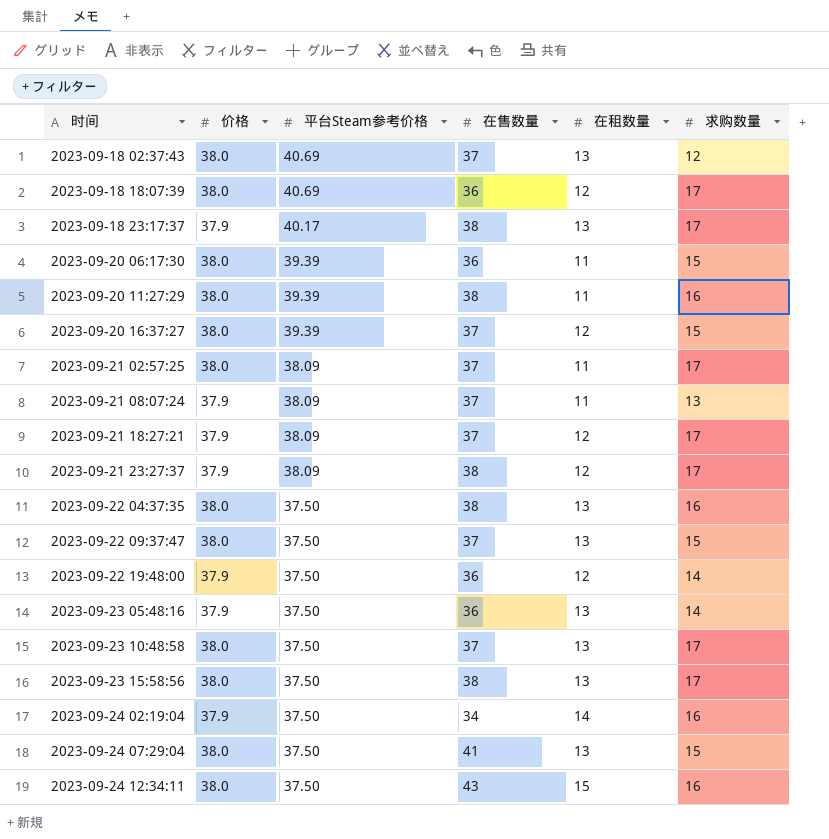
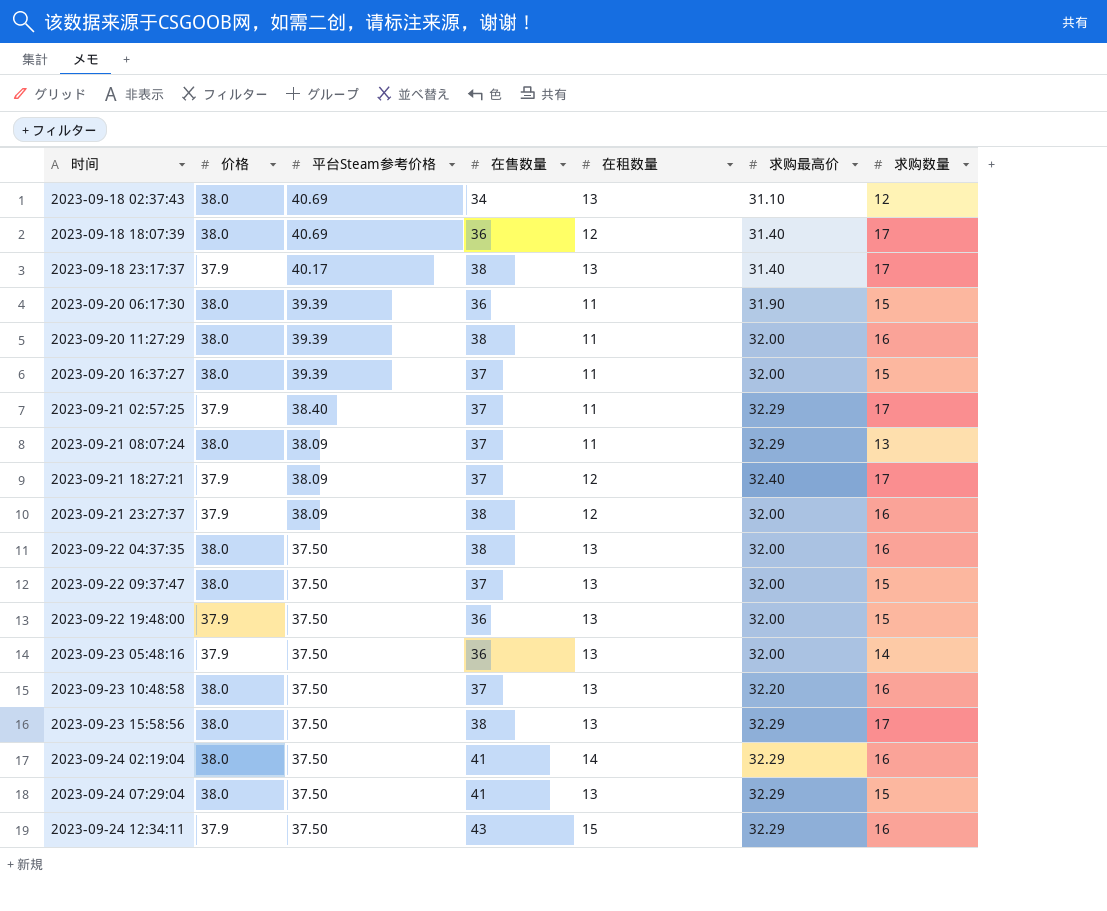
column 求购最高价 | position: none -> 6
2023-09-18 02:37:43 | 在售数量: 37 -> 34
2023-09-20 16:37:27 | 在租数量: 12 -> 11
2023-09-21 02:57:25 | 价格: 38.0 -> 37.9
2023-09-21 02:57:25 | 平台Steam参考价格: 38.09 -> 38.40
2023-09-21 08:07:24 | 价格: 37.9 -> 38.0
2023-09-21 23:27:37 | 求购数量: 17 -> 16
2023-09-22 19:48:00 | 在租数量: 12 -> 13
2023-09-22 19:48:00 | 求购数量: 14 -> 15
2023-09-23 10:48:58 | 求购数量: 17 -> 16
2023-09-24 02:19:04 | 价格: 37.9 -> 38.0
2023-09-24 02:19:04 | 在售数量: 34 -> 41
2023-09-24 12:34:11 | 价格: 38.0 -> 37.9

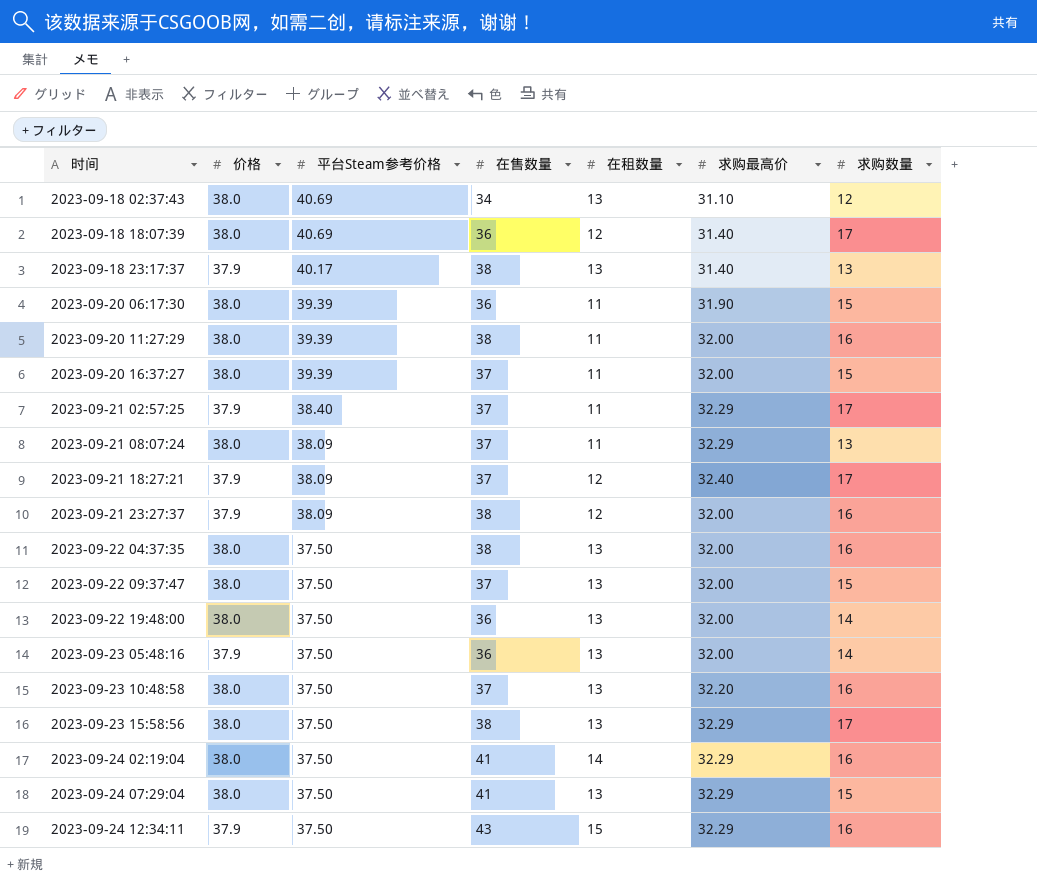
2023-09-18 23:17:37 | 求购数量: 17 -> 13
2023-09-22 19:48:00 | 价格: 37.9 -> 38.0
2023-09-22 19:48:00 | 求购数量: 15 -> 14

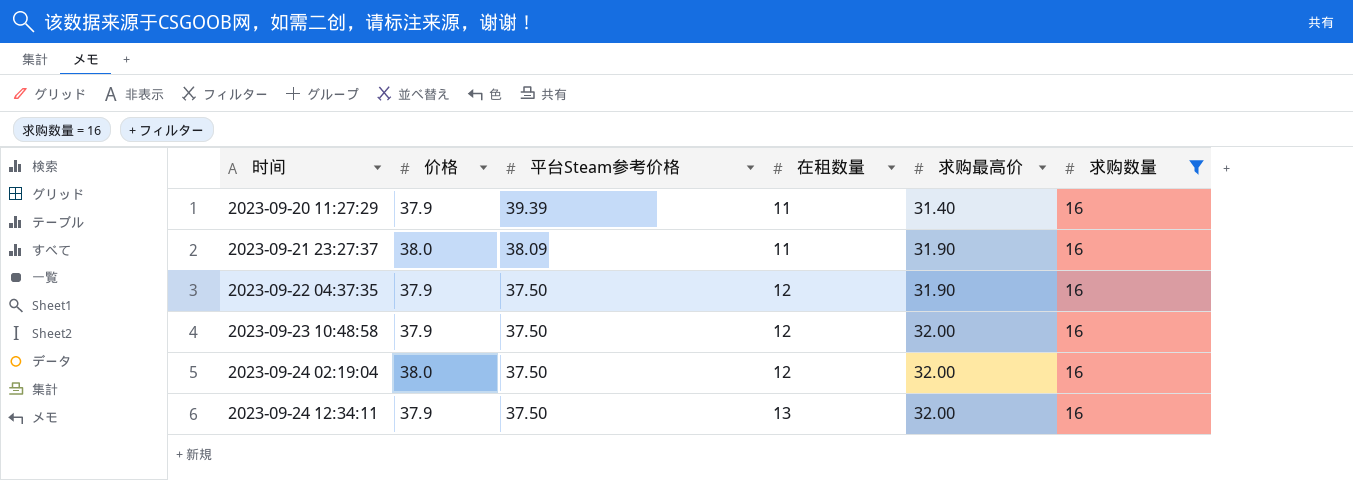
filter: none -> 求购数量 = 16
column 在售数量 | position: 4 -> none
2023-09-20 11:27:29 | 价格: 38.0 -> 37.9
2023-09-20 11:27:29 | 求购最高价: 32.00 -> 31.40
2023-09-21 23:27:37 | 价格: 37.9 -> 38.0
2023-09-21 23:27:37 | 在租数量: 12 -> 11
2023-09-21 23:27:37 | 求购最高价: 32.00 -> 31.90
2023-09-22 04:37:35 | 价格: 38.0 -> 37.9
2023-09-22 04:37:35 | 在租数量: 13 -> 12
2023-09-22 04:37:35 | 求购最高价: 32.00 -> 31.90
2023-09-23 10:48:58 | 价格: 38.0 -> 37.9
2023-09-23 10:48:58 | 在租数量: 13 -> 12
2023-09-23 10:48:58 | 求购最高价: 32.20 -> 32.00
2023-09-24 02:19:04 | 在租数量: 14 -> 12
2023-09-24 02:19:04 | 求购最高价: 32.29 -> 32.00
2023-09-24 12:34:11 | 在租数量: 15 -> 13
2023-09-24 12:34:11 | 求购最高价: 32.29 -> 32.00

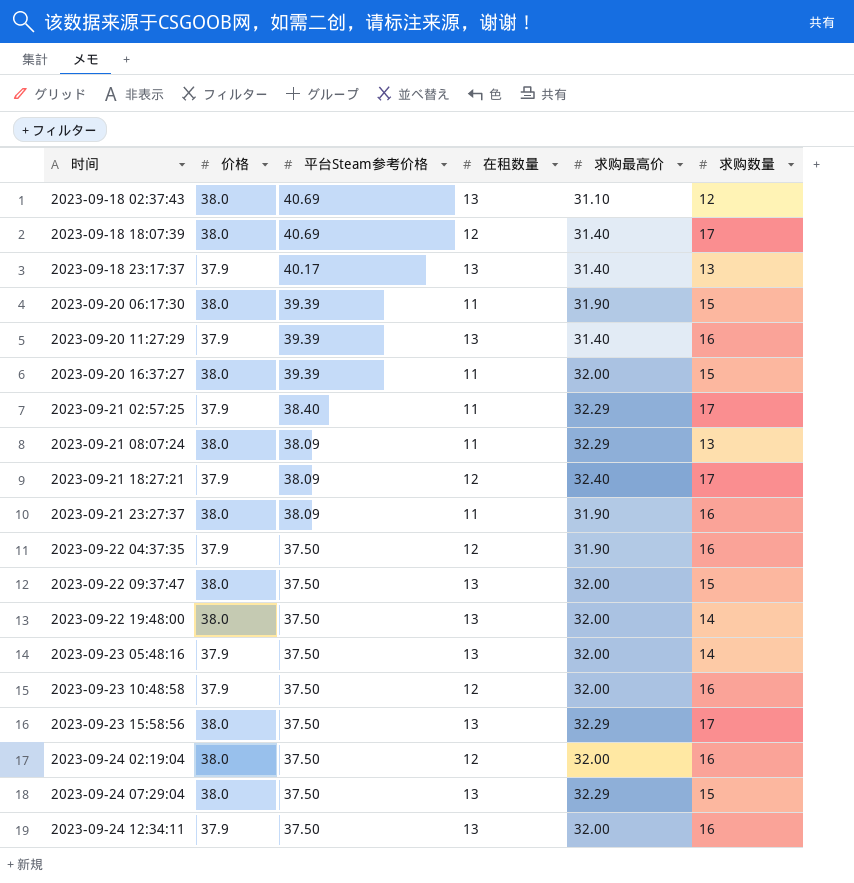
filter: 求购数量 = 16 -> none
2023-09-20 11:27:29 | 在租数量: 11 -> 13

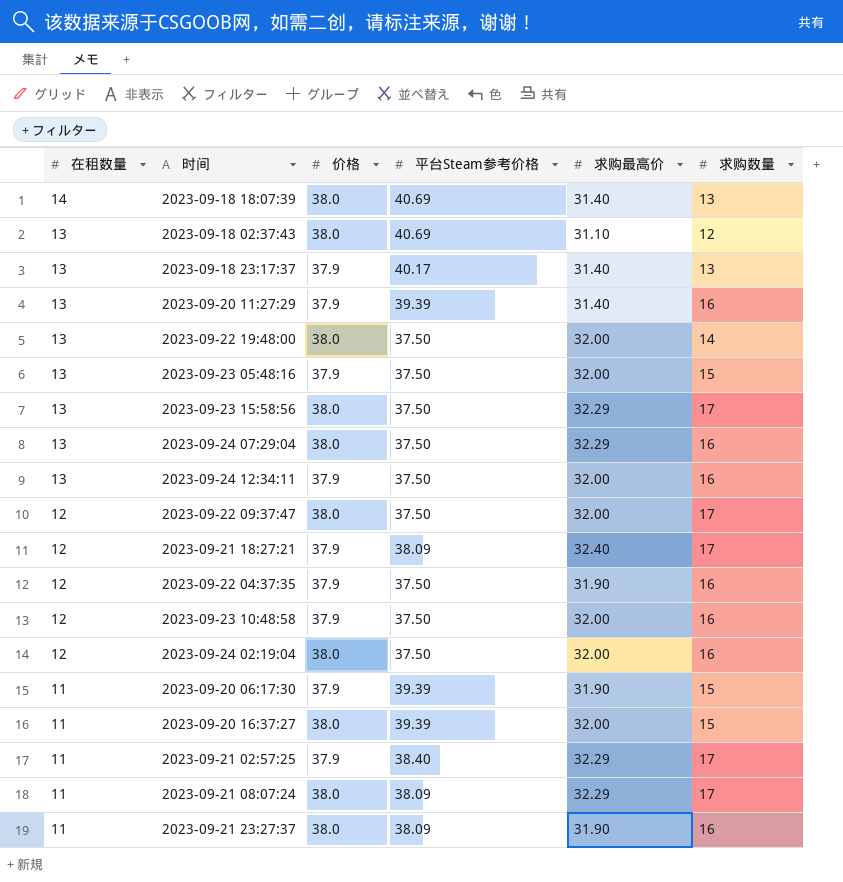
row order: 时间 ascending -> 在租数量 descending
column 在租数量 | position: 4 -> 1
2023-09-18 18:07:39 | 在租数量: 12 -> 14
2023-09-18 18:07:39 | 求购数量: 17 -> 13
2023-09-23 05:48:16 | 求购数量: 14 -> 15
2023-09-24 07:29:04 | 求购数量: 15 -> 16
2023-09-22 09:37:47 | 在租数量: 13 -> 12
2023-09-22 09:37:47 | 求购数量: 15 -> 17
2023-09-20 06:17:30 | 价格: 38.0 -> 37.9
2023-09-21 08:07:24 | 求购数量: 13 -> 17

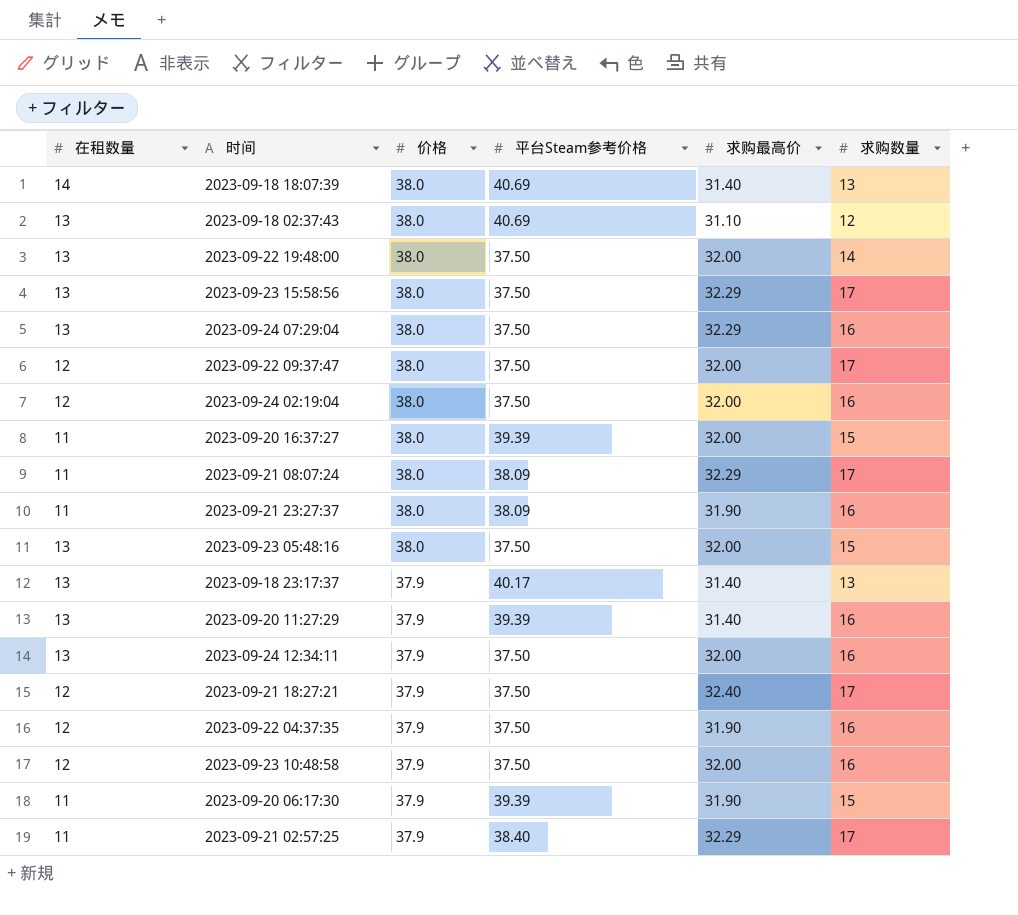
row order: 在租数量 descending -> 价格 descending
2023-09-23 05:48:16 | 价格: 37.9 -> 38.0
2023-09-21 18:27:21 | 平台Steam参考价格: 38.09 -> 37.50

